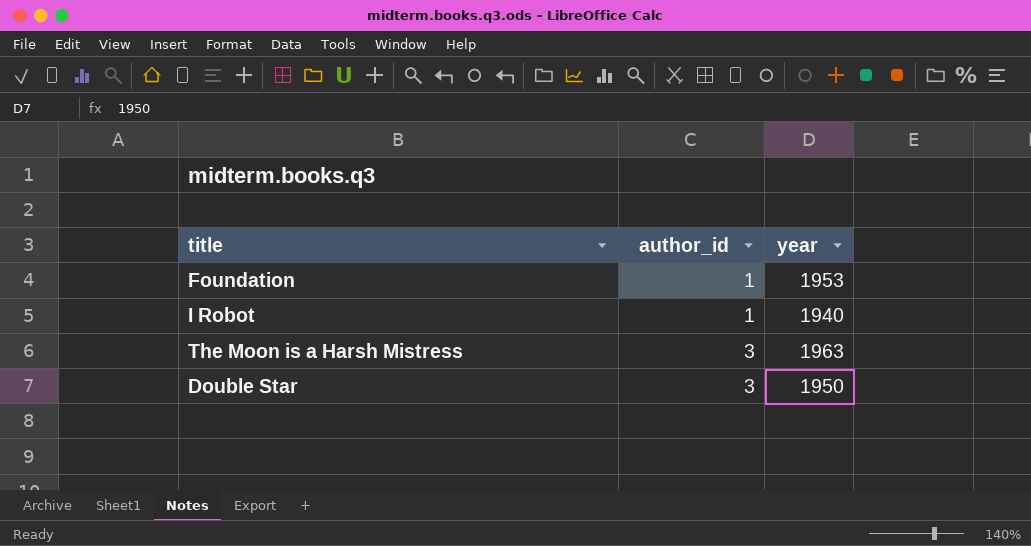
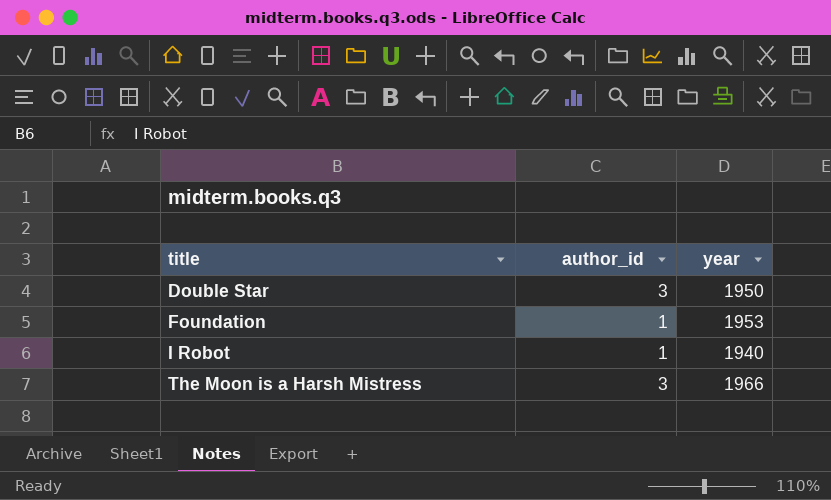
row order: author_id ascending -> title ascending
The Moon is a Harsh Mistress | year: 1963 -> 1966

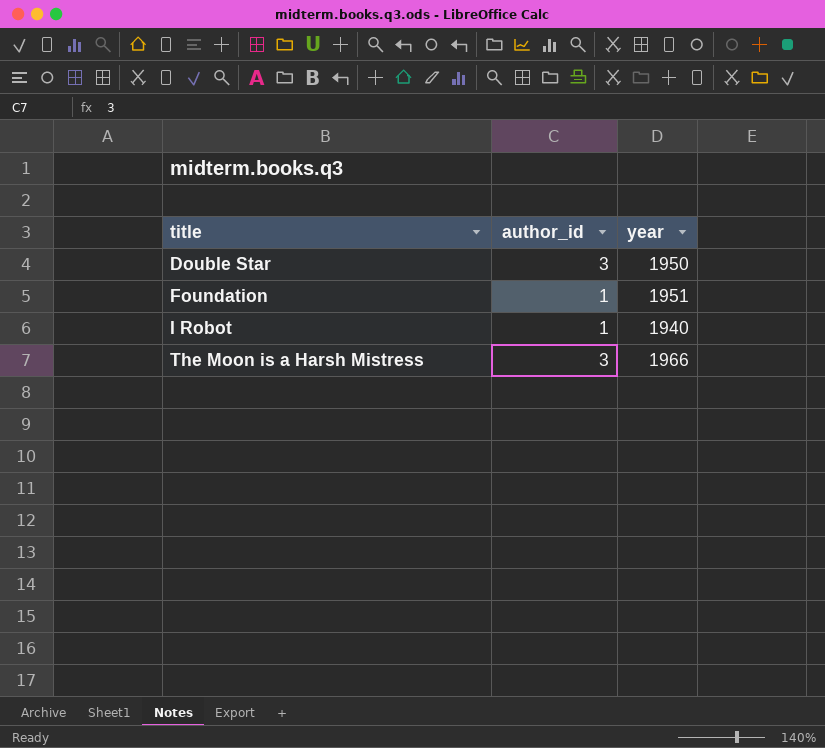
Foundation | year: 1953 -> 1951

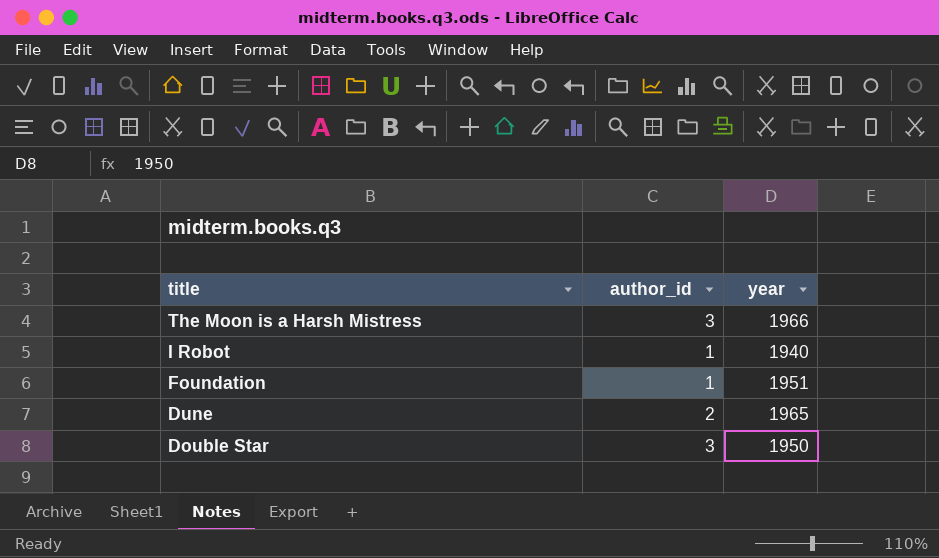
row order: title ascending -> title descending
row Dune: none -> 2 | 1965

